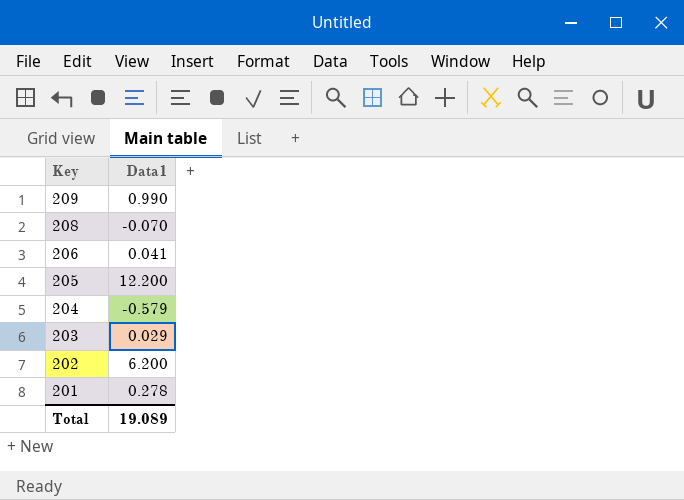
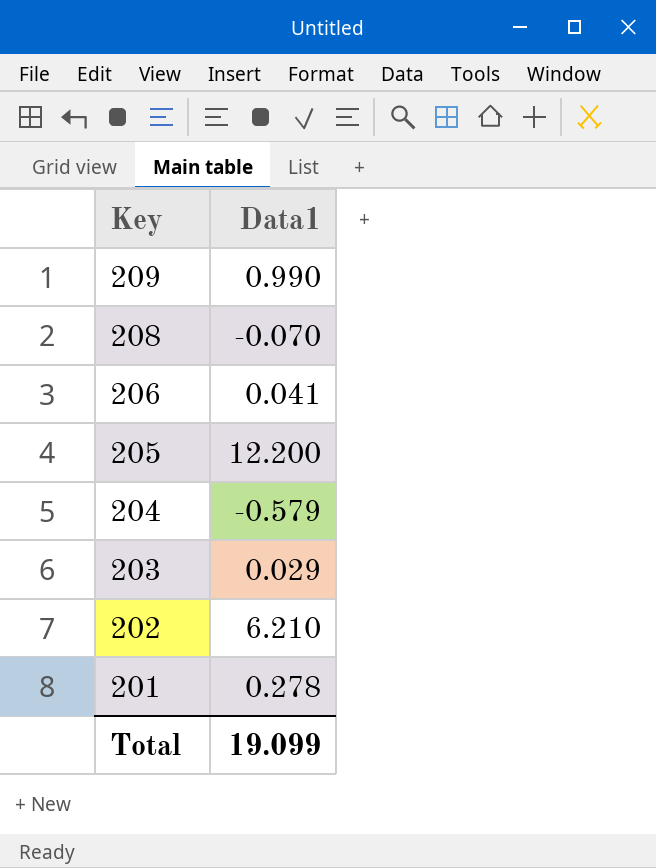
202 | Data1: 6.200 -> 6.210
Total | Data1: 19.089 -> 19.099

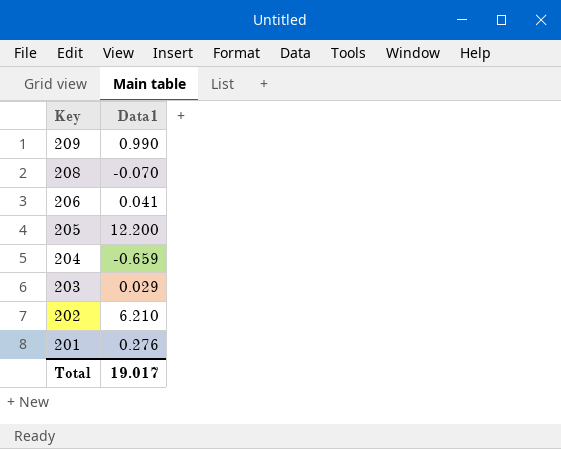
204 | Data1: -0.579 -> -0.659
201 | Data1: 0.278 -> 0.276
Total | Data1: 19.099 -> 19.017

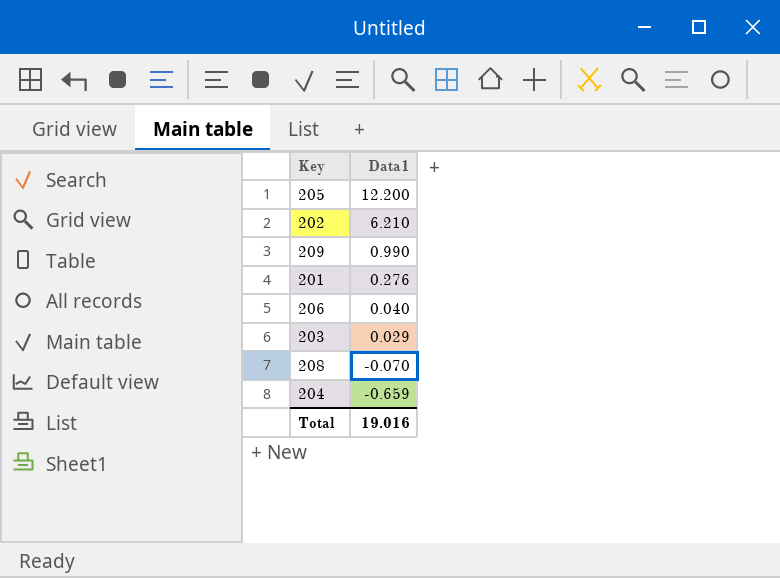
row order: Key descending -> Data1 descending
206 | Data1: 0.041 -> 0.040
Total | Data1: 19.017 -> 19.016

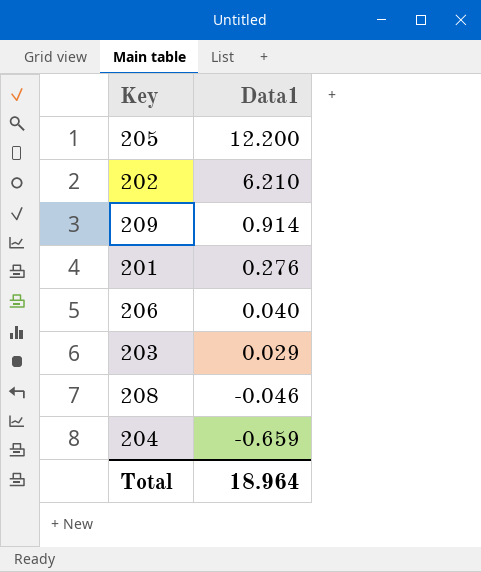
209 | Data1: 0.990 -> 0.914
208 | Data1: -0.070 -> -0.046
Total | Data1: 19.016 -> 18.964

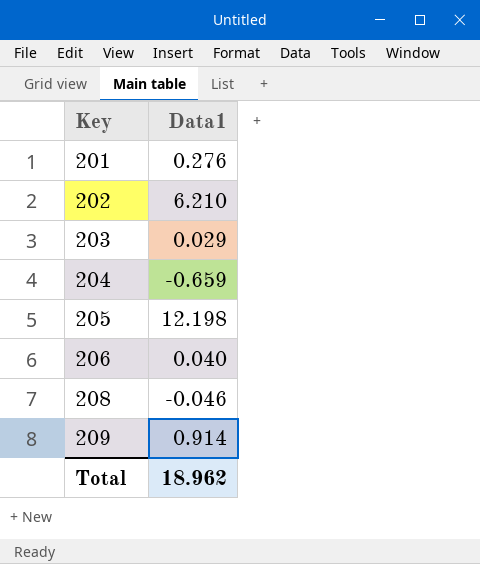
row order: Data1 descending -> Key ascending
205 | Data1: 12.200 -> 12.198
Total | Data1: 18.964 -> 18.962

